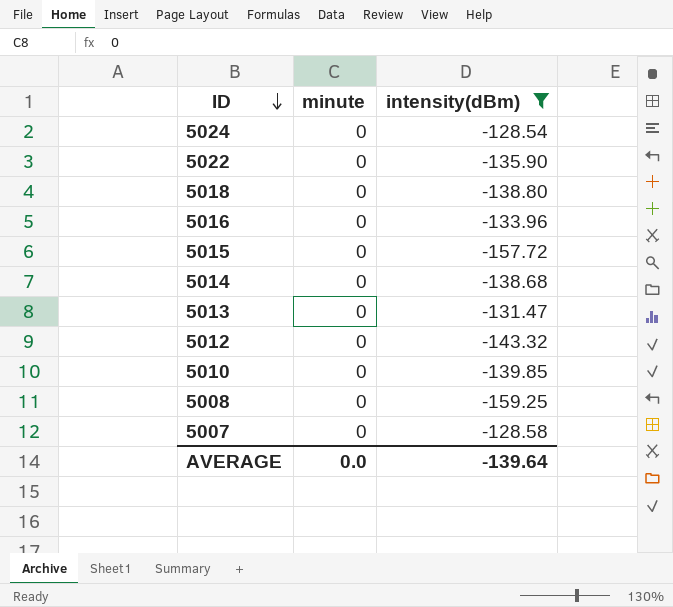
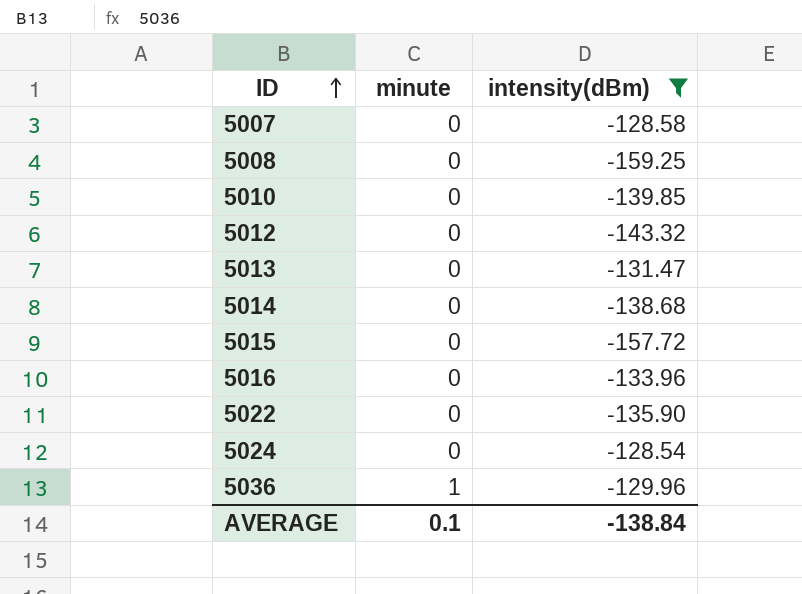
row order: ID descending -> ID ascending
row 5018: 0 | -138.80 -> none
row 5036: none -> 1 | -129.96
AVERAGE | minute: 0.0 -> 0.1
AVERAGE | intensity(dBm): -139.64 -> -138.84

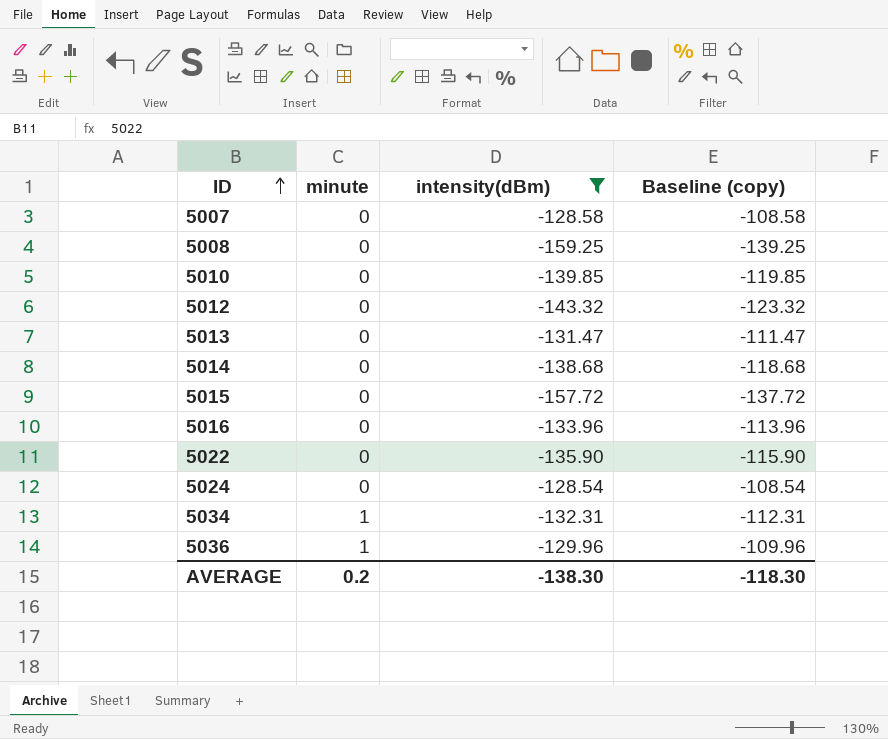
column Baseline (copy) | formula: none -> [intensity(dBm)] + 20
row 5034: none -> 1 | -132.31 | -112.31
AVERAGE | minute: 0.1 -> 0.2
AVERAGE | intensity(dBm): -138.84 -> -138.30

